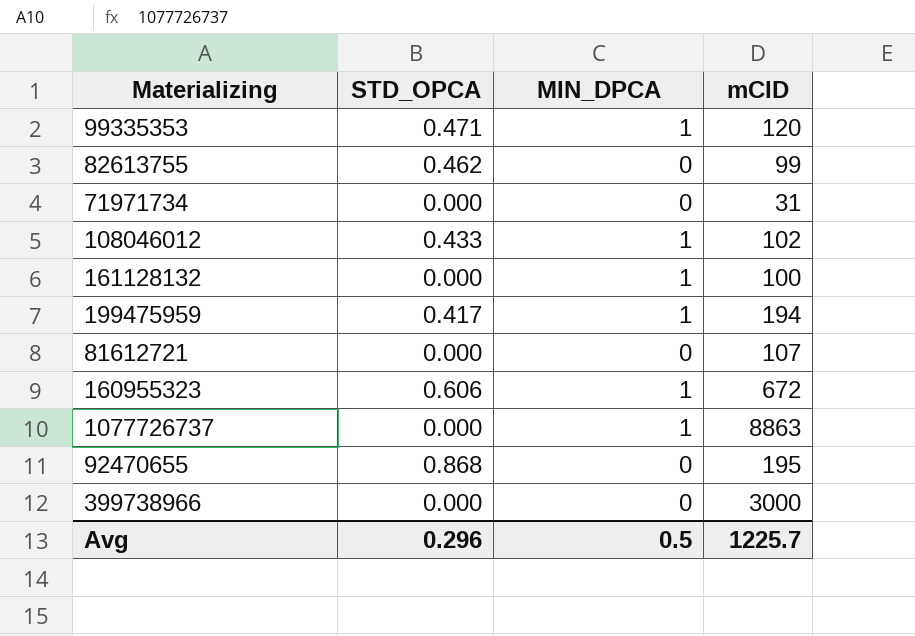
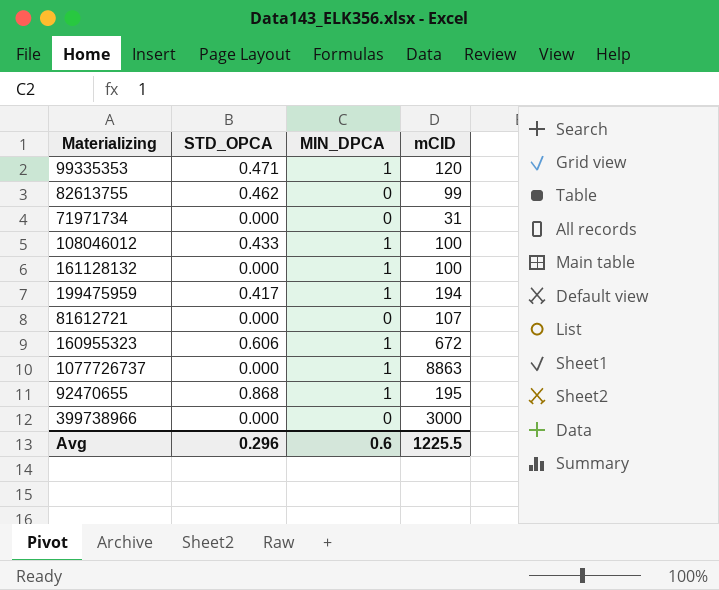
108046012 | mCID: 102 -> 100
92470655 | MIN_DPCA: 0 -> 1
Avg | MIN_DPCA: 0.5 -> 0.6
Avg | mCID: 1225.7 -> 1225.5

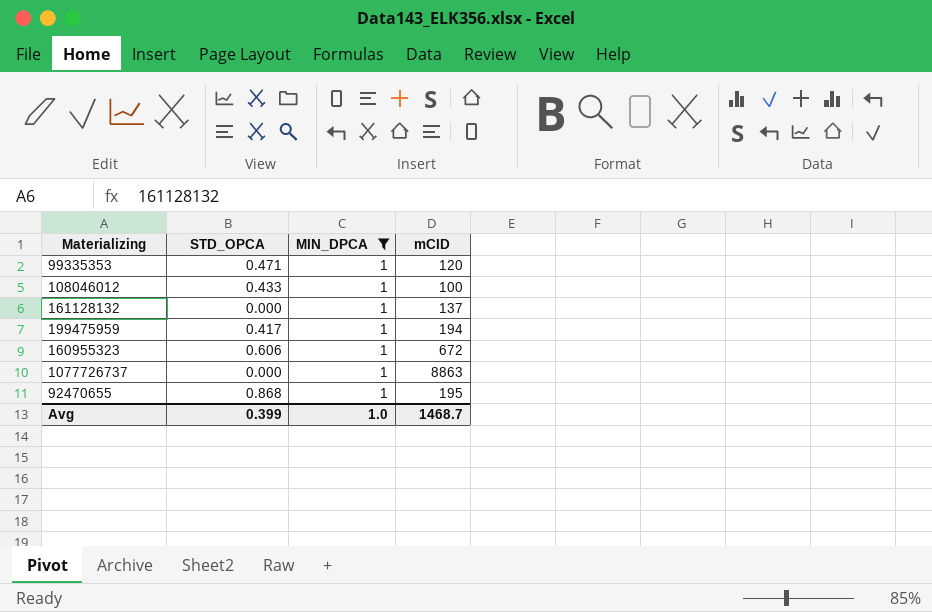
filter: none -> MIN_DPCA = 1
161128132 | mCID: 100 -> 137
Avg | STD_OPCA: 0.296 -> 0.399
Avg | MIN_DPCA: 0.6 -> 1.0
Avg | mCID: 1225.5 -> 1468.7

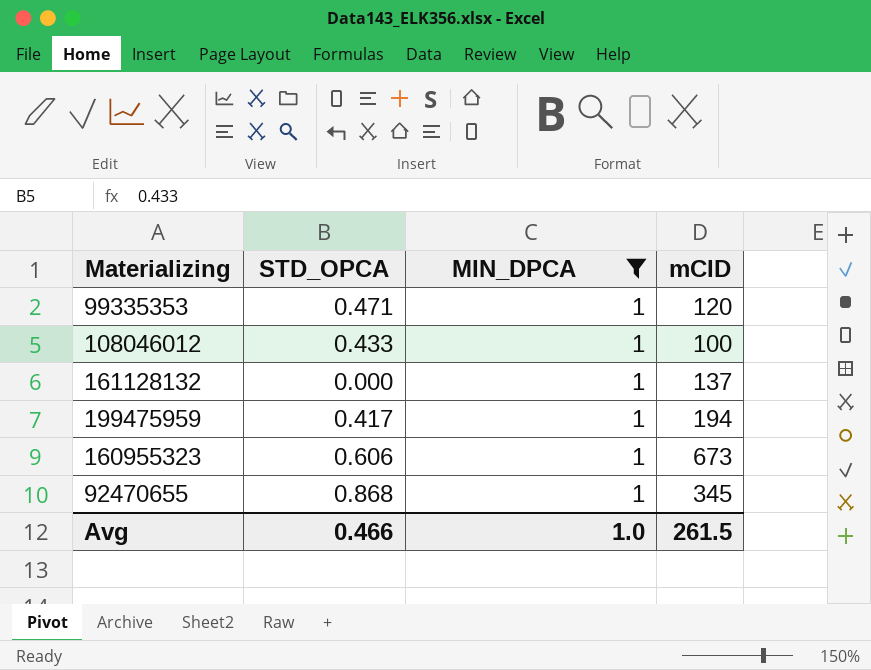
row 1077726737: 0.000 | 1 | 8863 -> none
160955323 | mCID: 672 -> 673
92470655 | mCID: 195 -> 345
Avg | STD_OPCA: 0.399 -> 0.466
Avg | mCID: 1468.7 -> 261.5

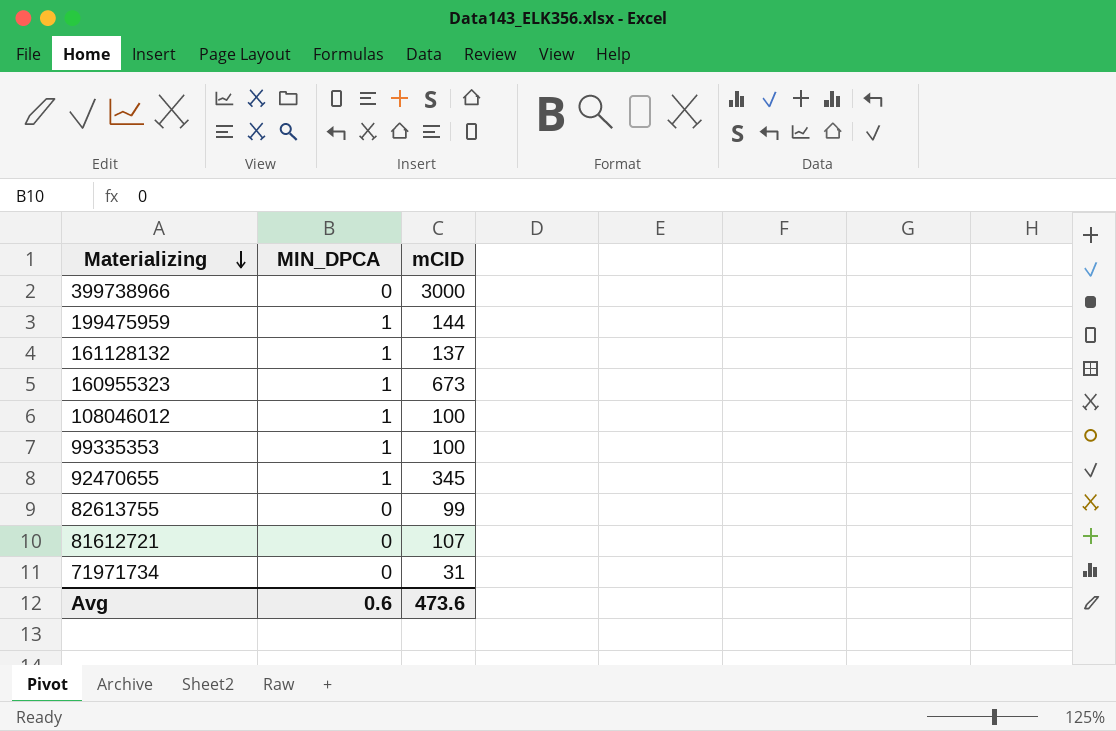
filter: MIN_DPCA = 1 -> none
row order: none -> Materializing descending
column STD_OPCA | position: 2 -> none
199475959 | mCID: 194 -> 144
99335353 | mCID: 120 -> 100
Avg | MIN_DPCA: 1.0 -> 0.6
Avg | mCID: 261.5 -> 473.6

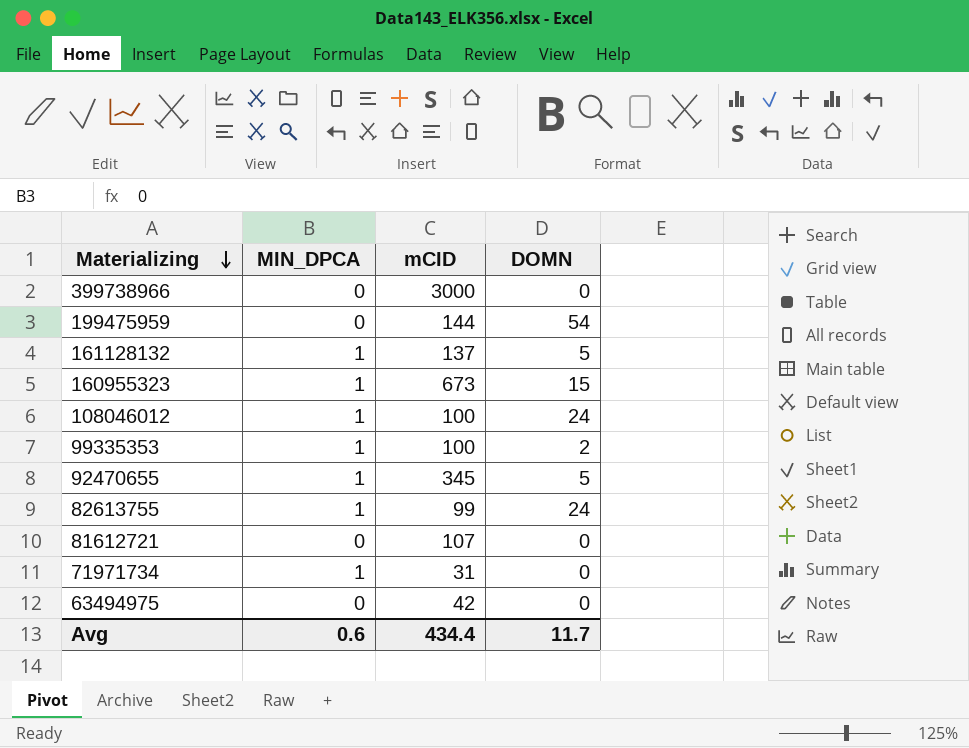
column DOMN | position: none -> 4
199475959 | MIN_DPCA: 1 -> 0
82613755 | MIN_DPCA: 0 -> 1
71971734 | MIN_DPCA: 0 -> 1
row 63494975: none -> 0 | 42 | 0
Avg | mCID: 473.6 -> 434.4

